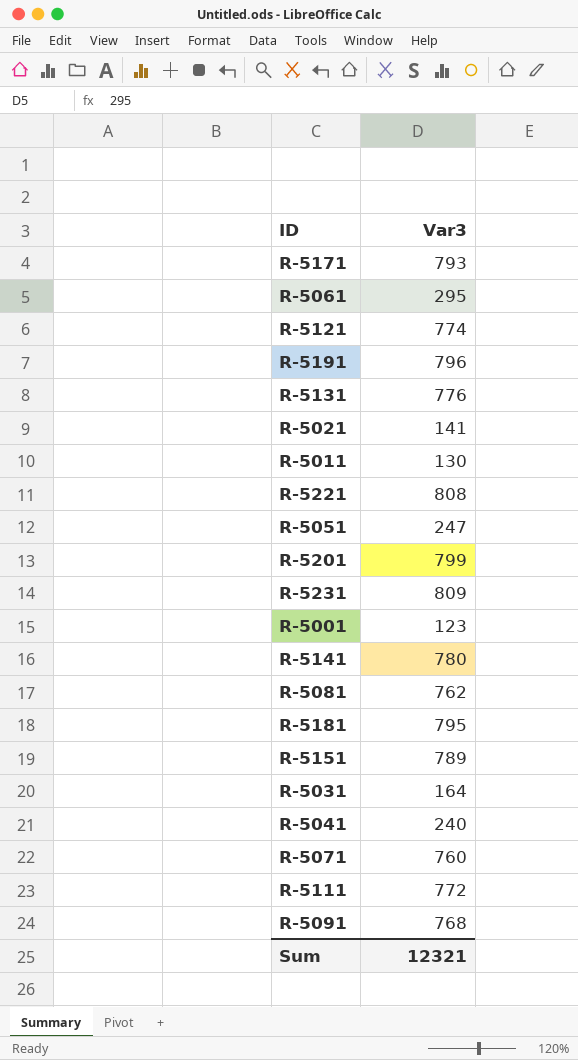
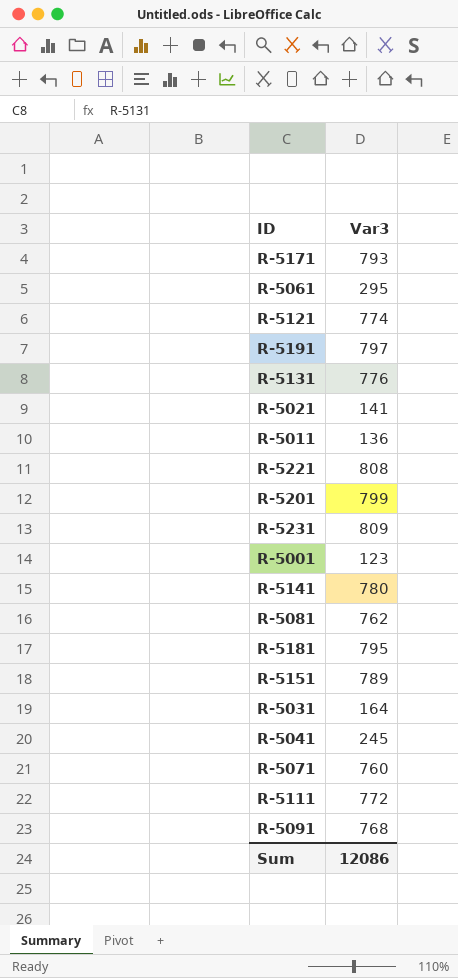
row R-5051: 247 -> none
R-5191 | Var3: 796 -> 797
R-5011 | Var3: 130 -> 136
R-5041 | Var3: 240 -> 245
Sum | Var3: 12321 -> 12086

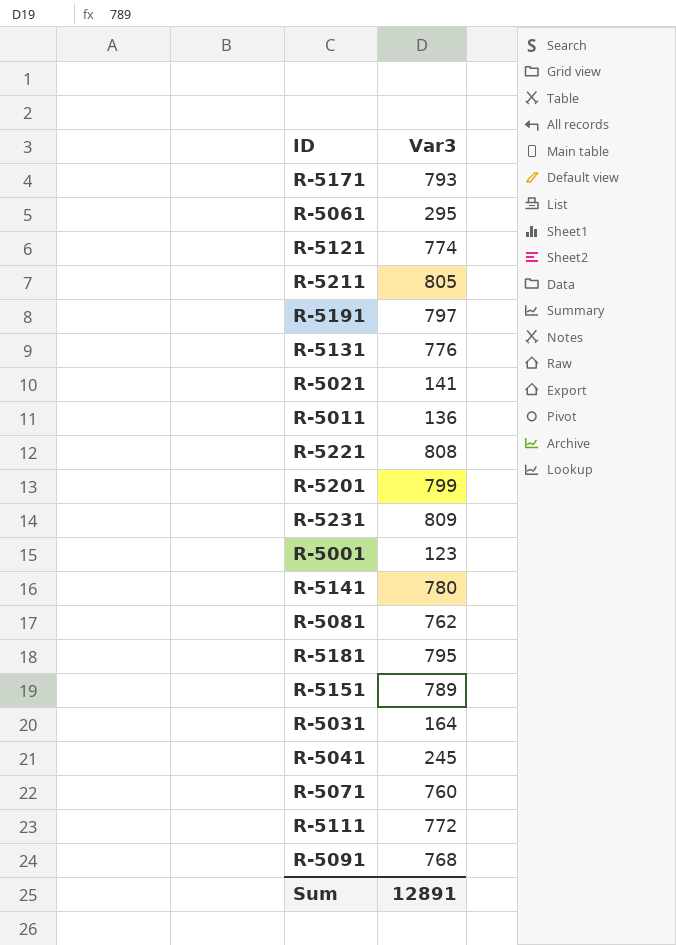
row R-5211: none -> 805
Sum | Var3: 12086 -> 12891

